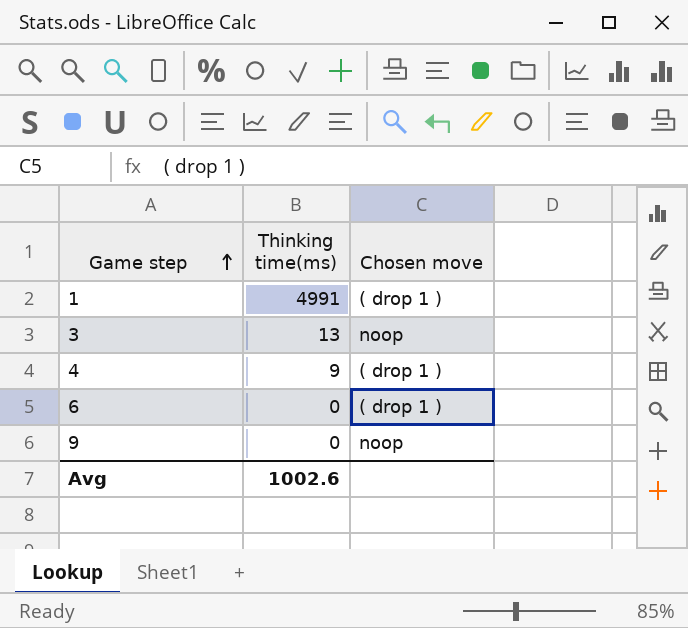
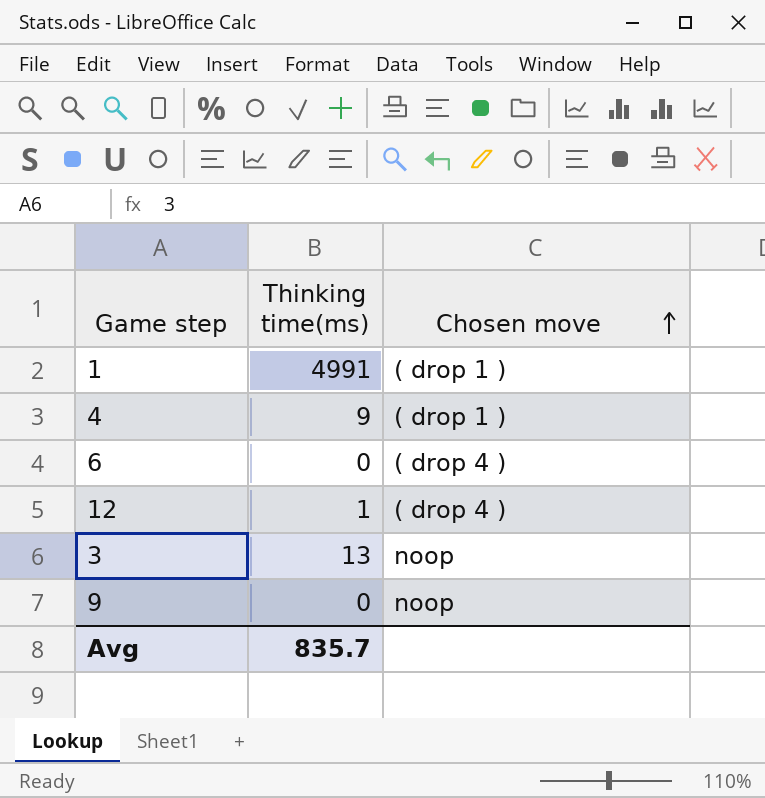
row order: Game step ascending -> Chosen move ascending
6 | Chosen move: ( drop 1 ) -> ( drop 4 )
row 12: none -> 1 | ( drop 4 )
Avg | Thinking time(ms): 1002.6 -> 835.7

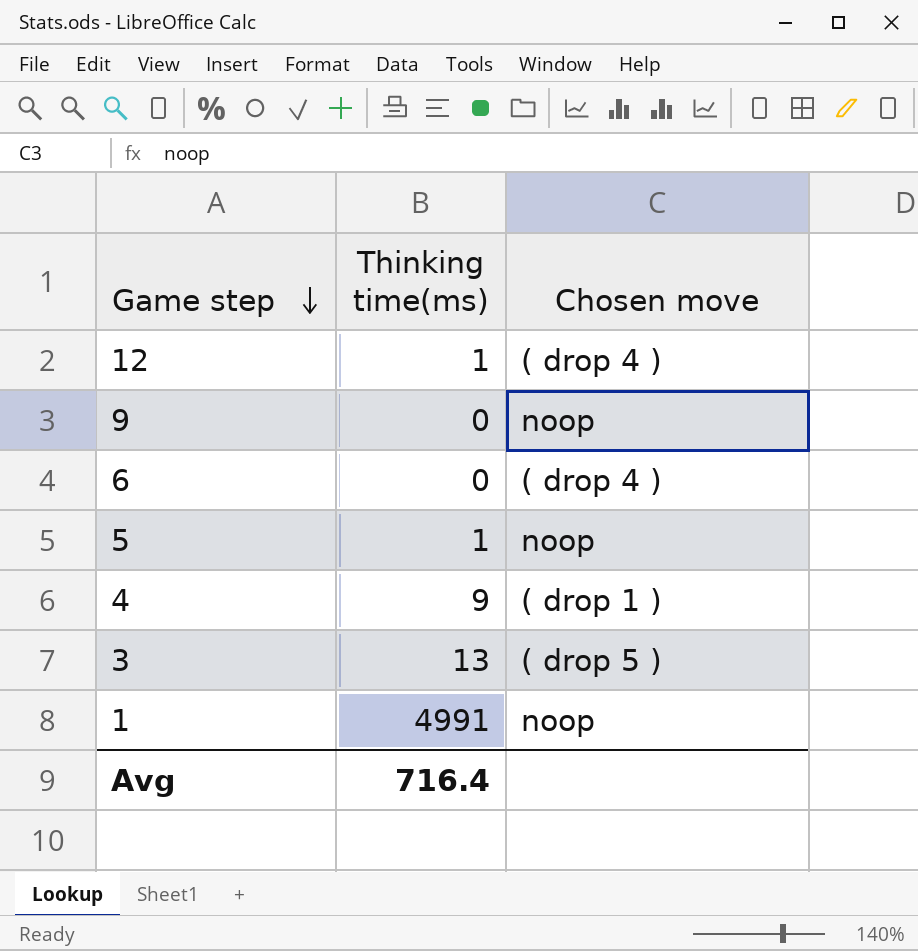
row order: Chosen move ascending -> Game step descending
row 5: none -> 1 | noop
3 | Chosen move: noop -> ( drop 5 )
1 | Chosen move: ( drop 1 ) -> noop
Avg | Thinking time(ms): 835.7 -> 716.4

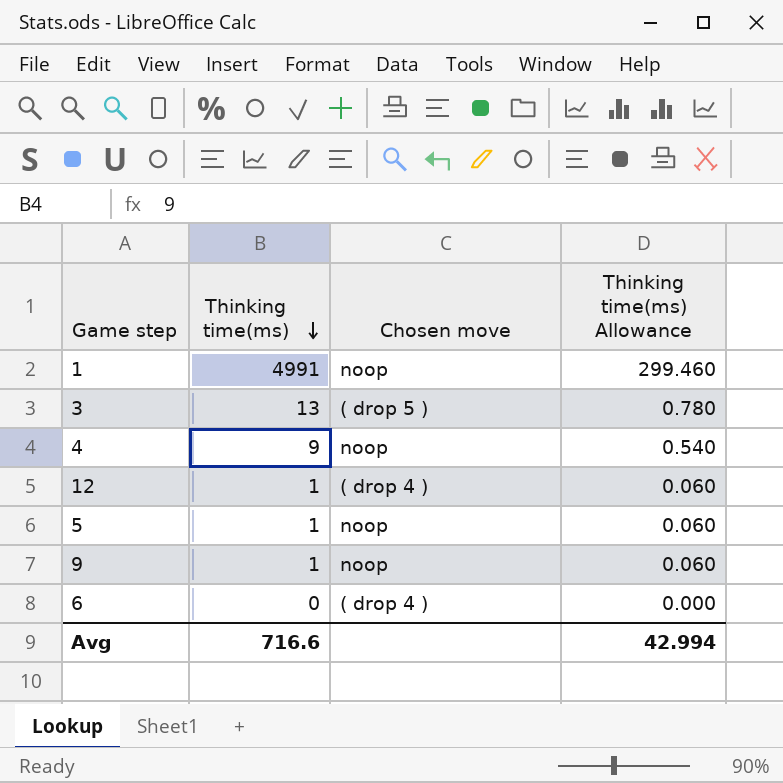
row order: Game step descending -> Thinking time(ms) descending
column Thinking time(ms) Allowance | formula: none -> [Thinking time(ms)] * 0.06
4 | Chosen move: ( drop 1 ) -> noop
9 | Thinking time(ms): 0 -> 1
Avg | Thinking time(ms): 716.4 -> 716.6

